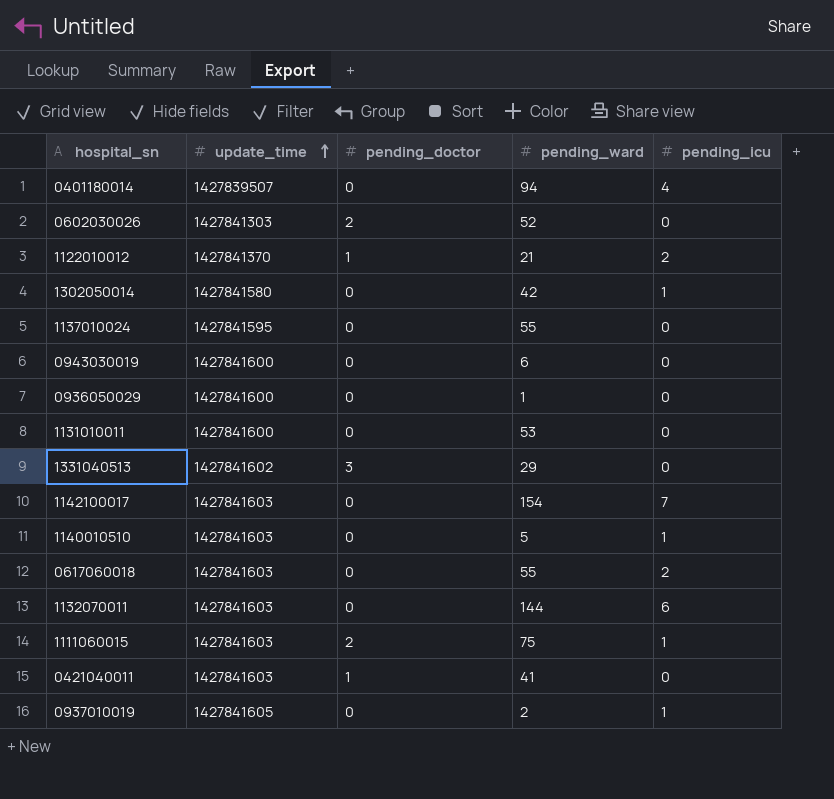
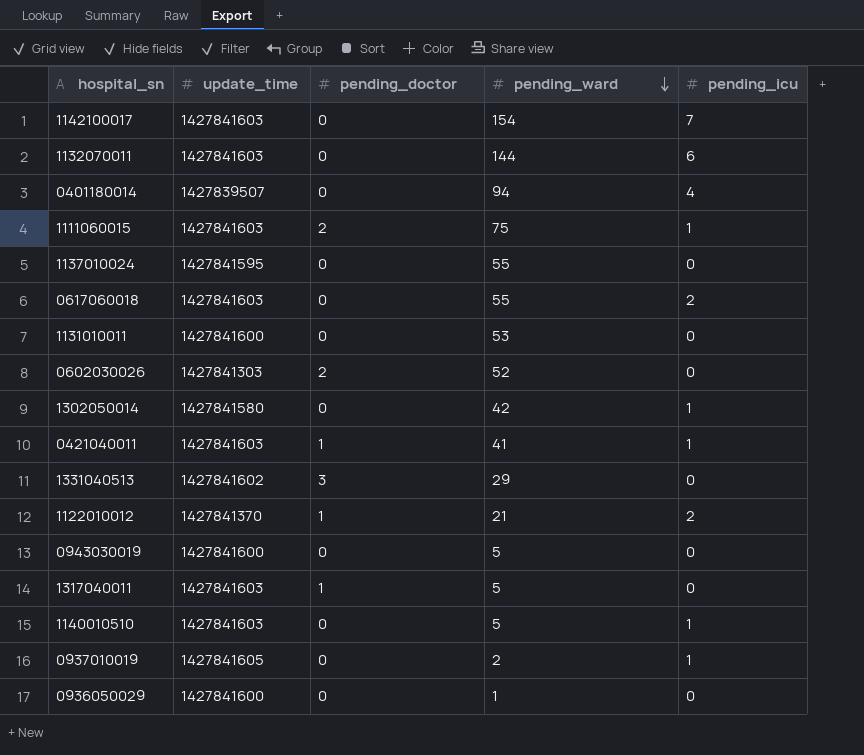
row order: update_time ascending -> pending_ward descending
0421040011 | pending_icu: 0 -> 1
0943030019 | pending_ward: 6 -> 5
row 1317040011: none -> 1427841603 | 1 | 5 | 0

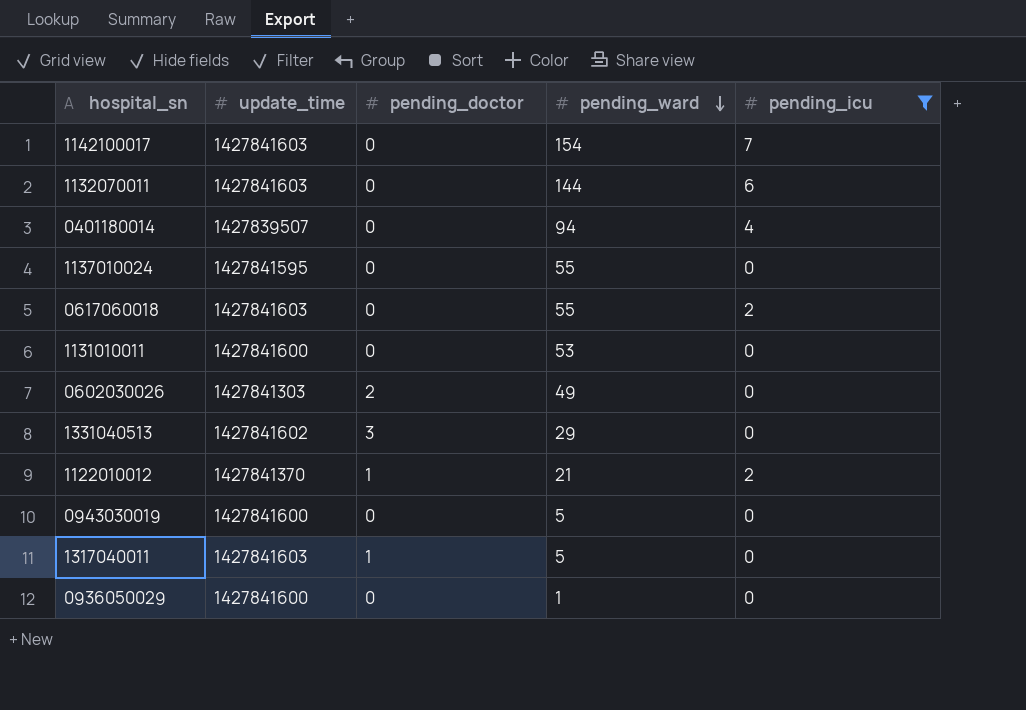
filter: none -> pending_icu != 1
0602030026 | pending_ward: 52 -> 49

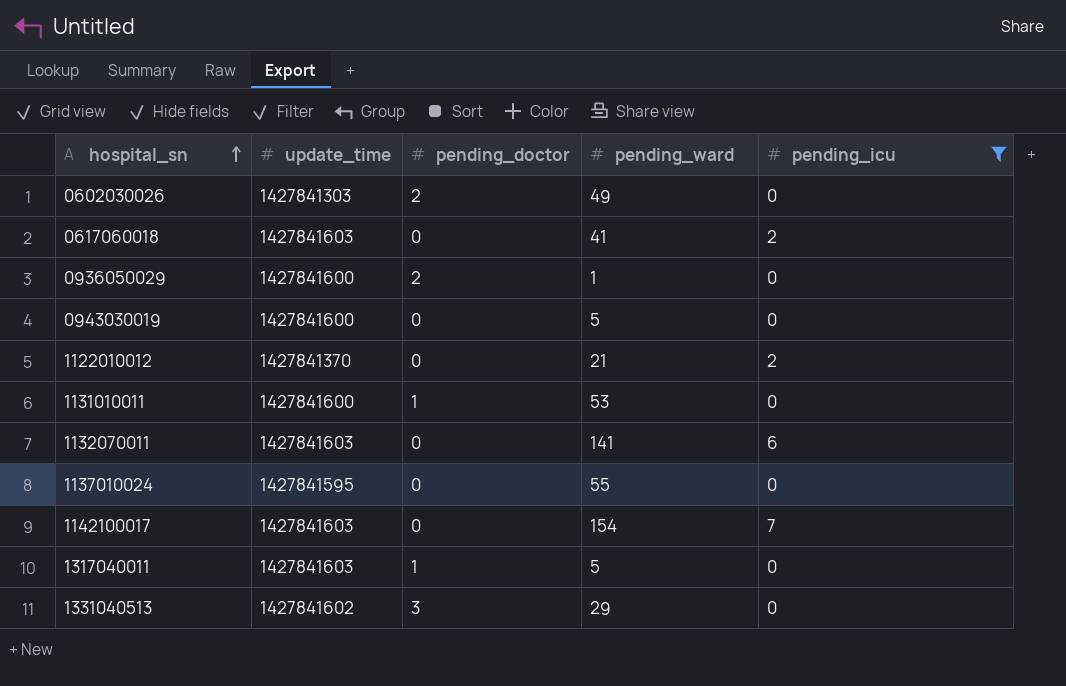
row order: pending_ward descending -> hospital_sn ascending
row 0401180014: 1427839507 | 0 | 94 | 4 -> none
0617060018 | pending_ward: 55 -> 41
0936050029 | pending_doctor: 0 -> 2
1122010012 | pending_doctor: 1 -> 0
1131010011 | pending_doctor: 0 -> 1
1132070011 | pending_ward: 144 -> 141

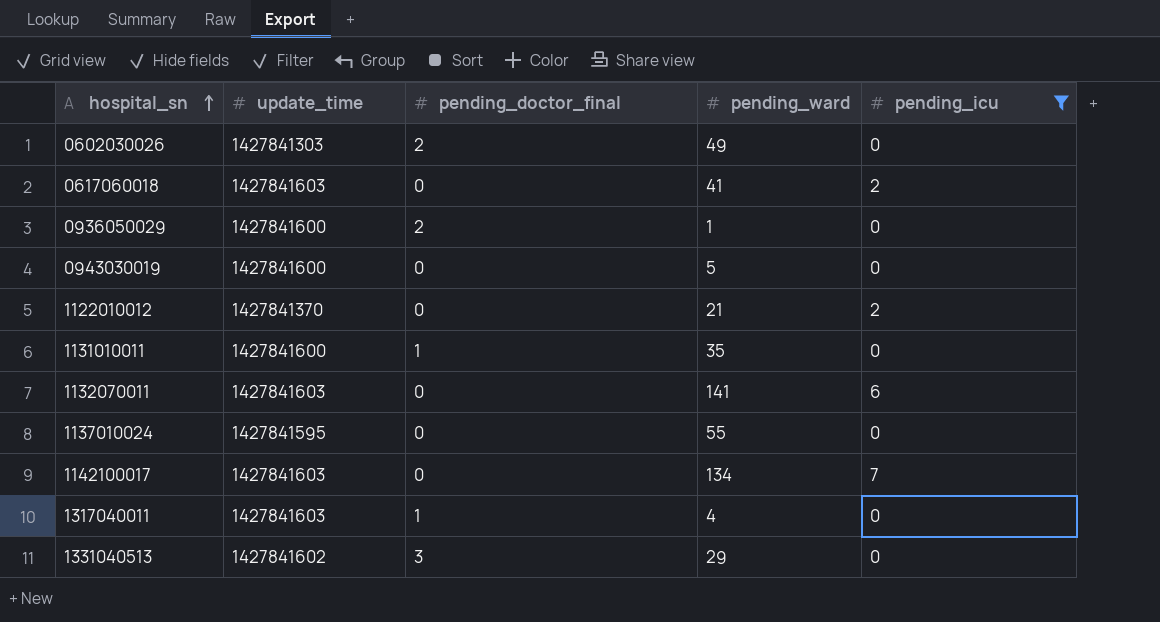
column name: pending_doctor -> pending_doctor_final
1131010011 | pending_ward: 53 -> 35
1142100017 | pending_ward: 154 -> 134
1317040011 | pending_ward: 5 -> 4

